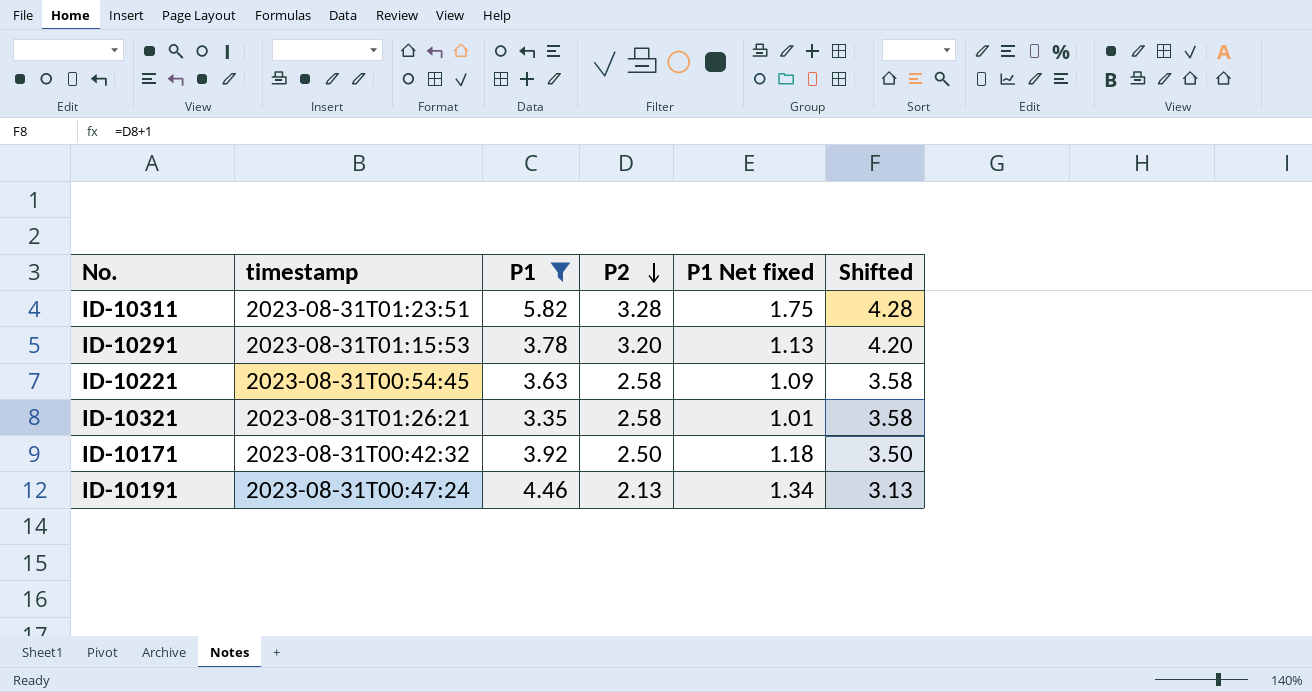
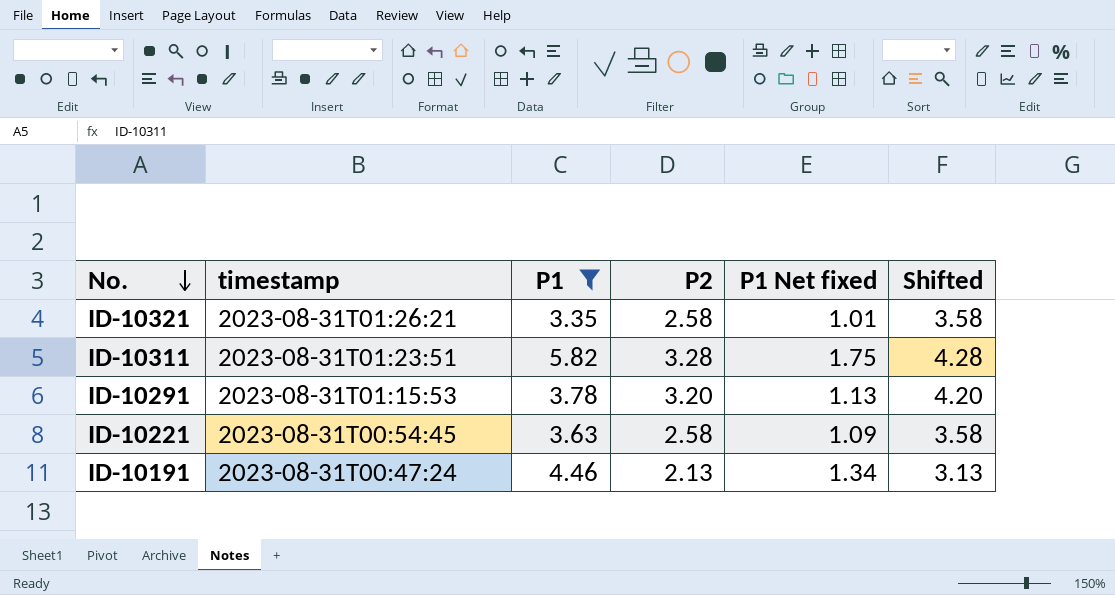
row order: P2 descending -> No. descending
row ID-10171: 2023-08-31T00:42:32 | 3.92 | 2.50 | 1.18 | 3.50 -> none

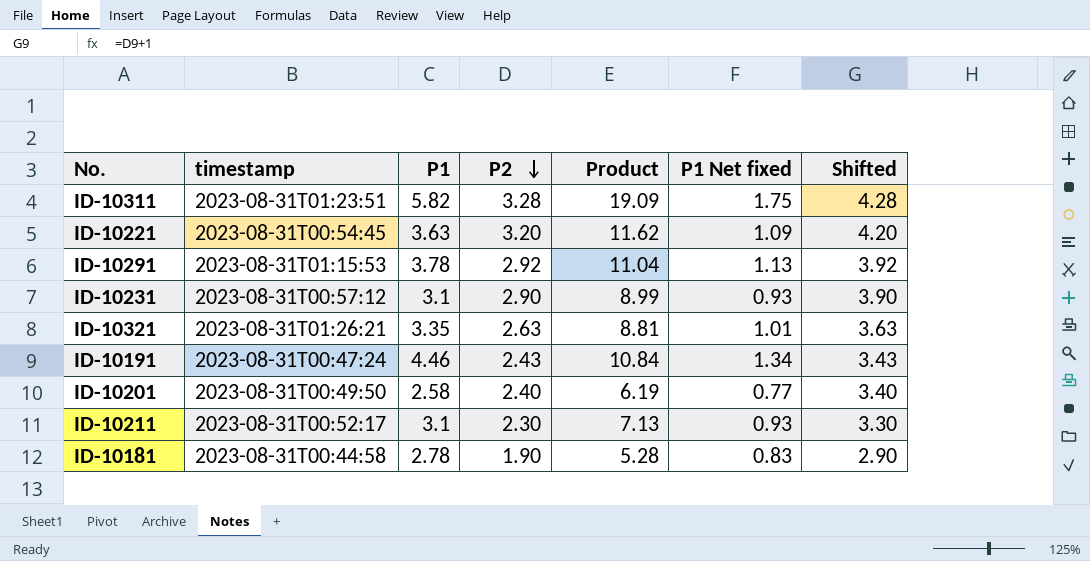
filter: P1 >= 3.35 -> none
row order: No. descending -> P2 descending
column Product | formula: none -> [P1] * [P2]
ID-10221 | P2: 2.58 -> 3.20
ID-10221 | Shifted: 3.58 -> 4.20
ID-10291 | P2: 3.20 -> 2.92
ID-10291 | Shifted: 4.20 -> 3.92
ID-10321 | P2: 2.58 -> 2.63
ID-10321 | Shifted: 3.58 -> 3.63
ID-10191 | P2: 2.13 -> 2.43
ID-10191 | Shifted: 3.13 -> 3.43

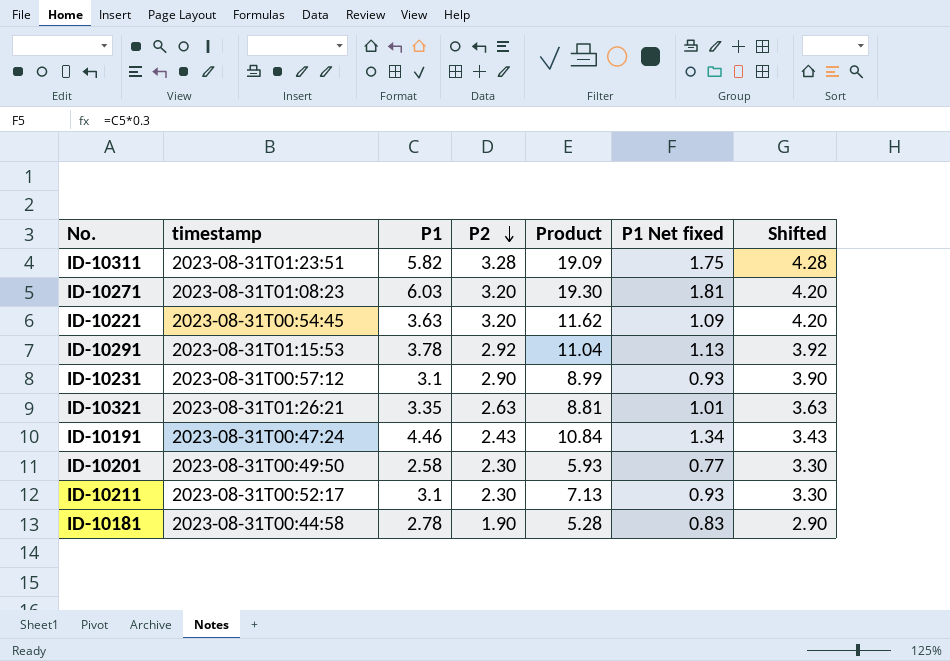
row ID-10271: none -> 2023-08-31T01:08:23 | 6.03 | 3.20 | 19.30 | 1.81 | 4.20
ID-10201 | P2: 2.40 -> 2.30
ID-10201 | Product: 6.19 -> 5.93
ID-10201 | Shifted: 3.40 -> 3.30

